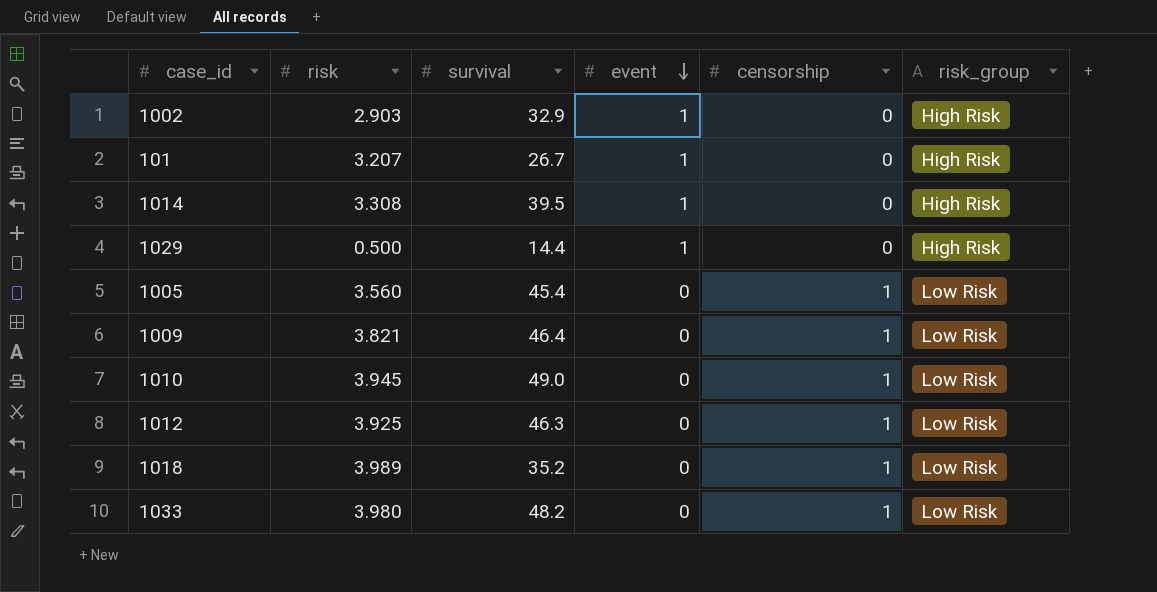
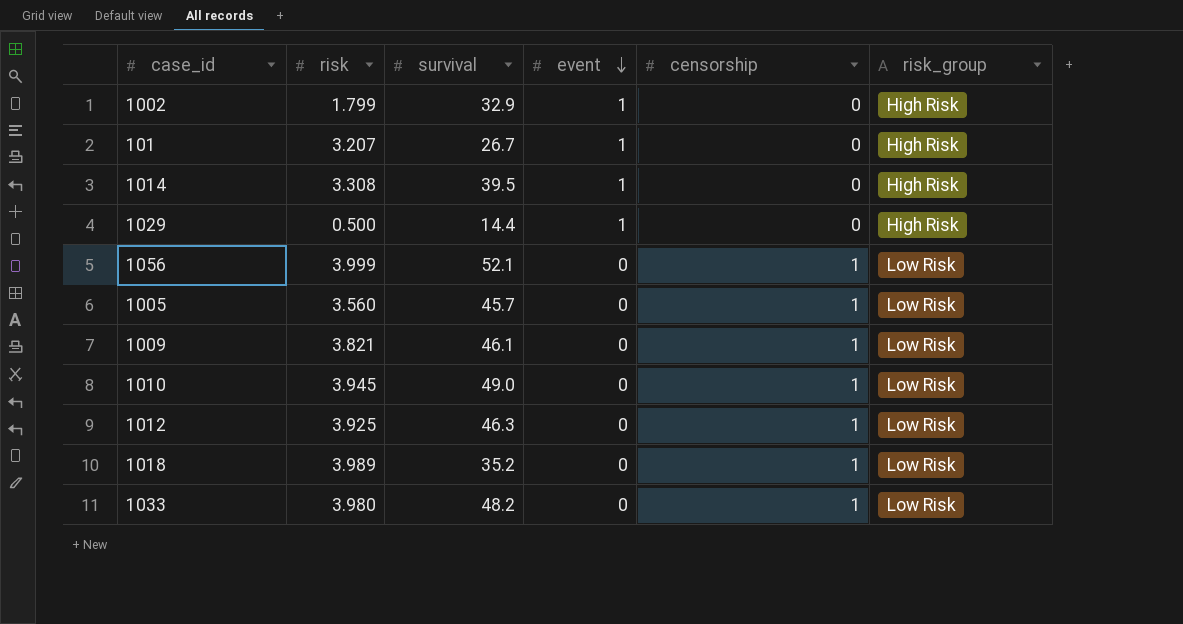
1002 | risk: 2.903 -> 1.799
row 1056: none -> 3.999 | 52.1 | 0 | 1 | Low Risk
1005 | survival: 45.4 -> 45.7
1009 | survival: 46.4 -> 46.1

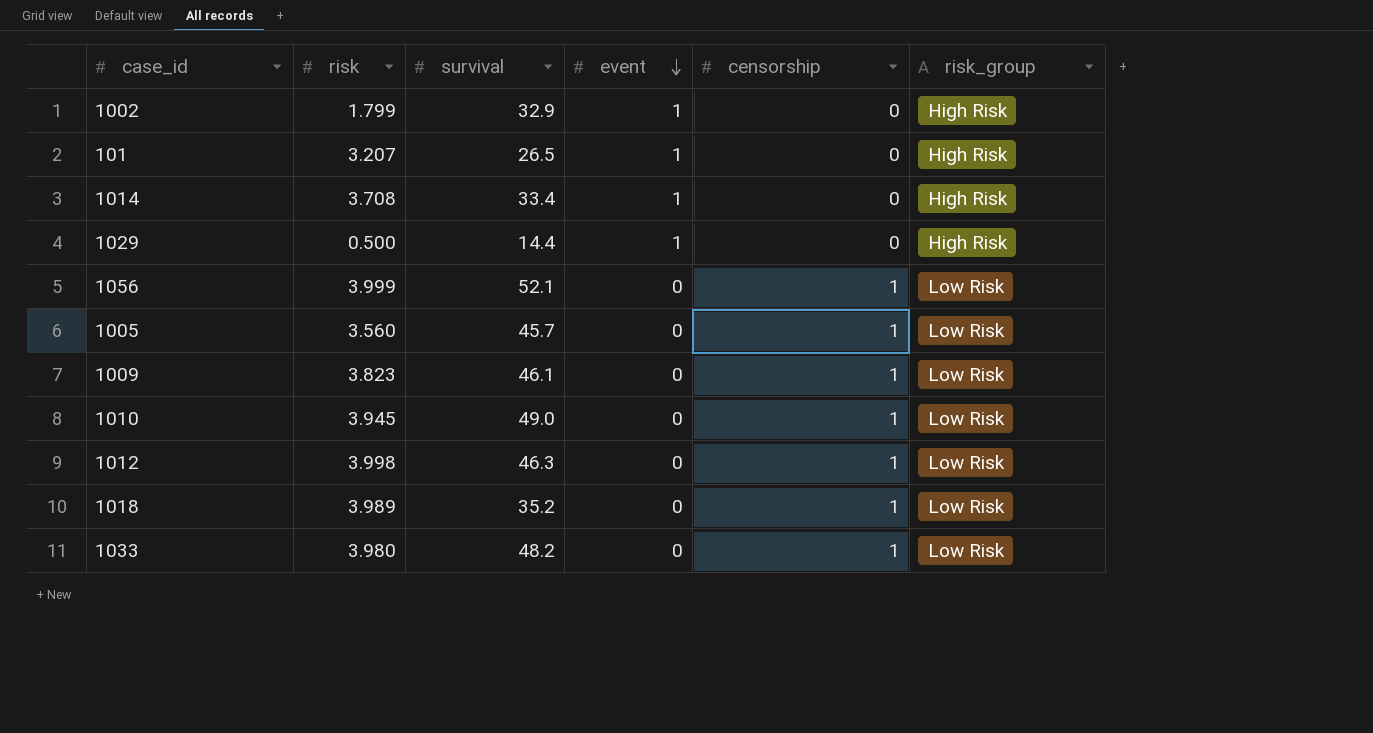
101 | survival: 26.7 -> 26.5
1014 | risk: 3.308 -> 3.708
1014 | survival: 39.5 -> 33.4
1009 | risk: 3.821 -> 3.823
1012 | risk: 3.925 -> 3.998

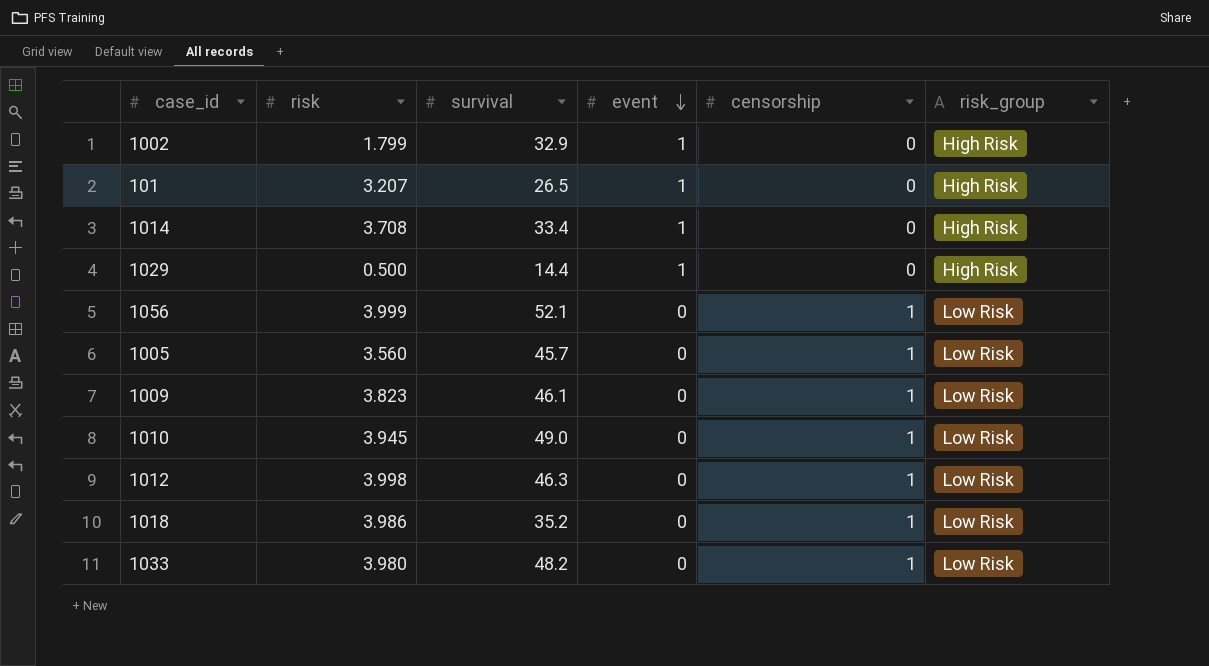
1018 | risk: 3.989 -> 3.986

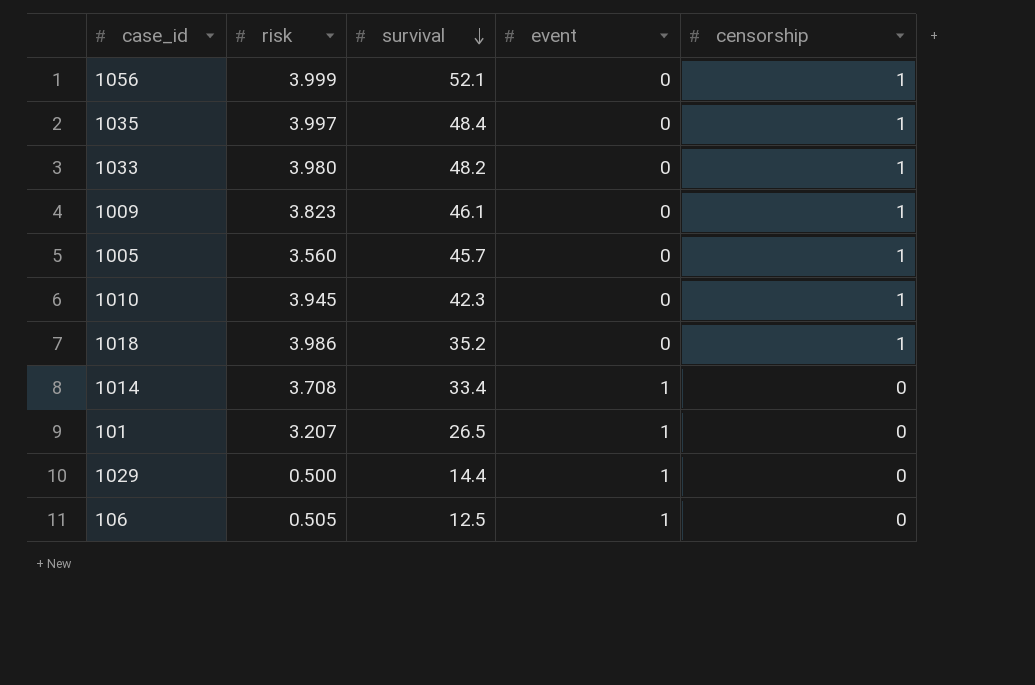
row order: event descending -> survival descending
column risk_group | position: 6 -> none
row 1002: 1.799 | 32.9 | 1 | 0 | High Risk -> none
row 1012: 3.998 | 46.3 | 0 | 1 | Low Risk -> none
row 1035: none -> 3.997 | 48.4 | 0 | 1
1010 | survival: 49.0 -> 42.3
row 106: none -> 0.505 | 12.5 | 1 | 0

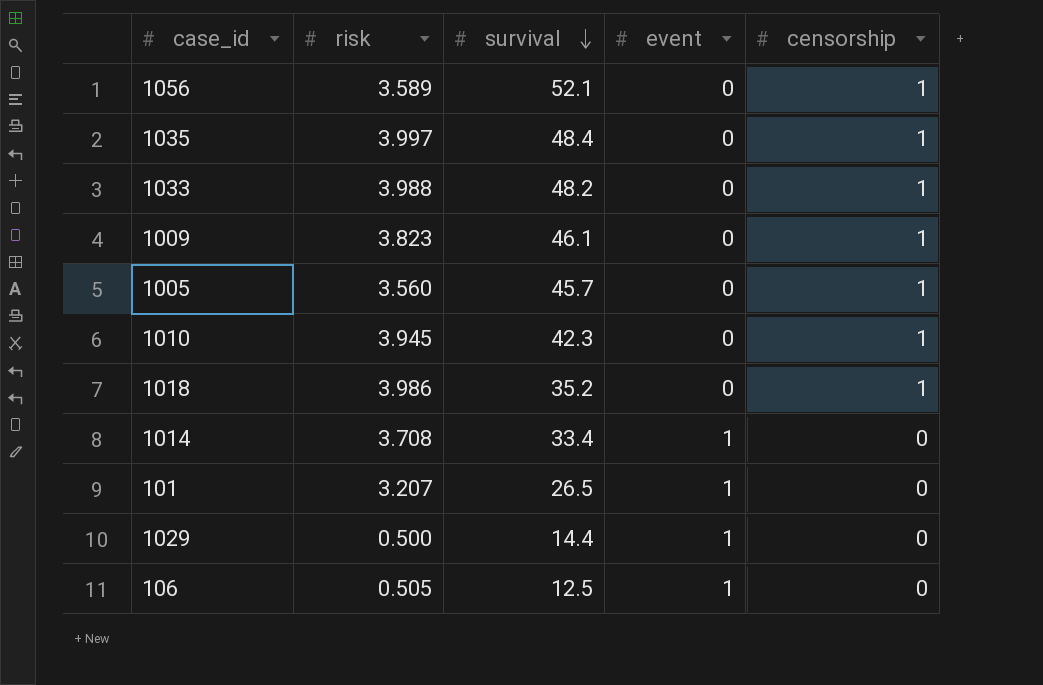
1056 | risk: 3.999 -> 3.589
1033 | risk: 3.980 -> 3.988

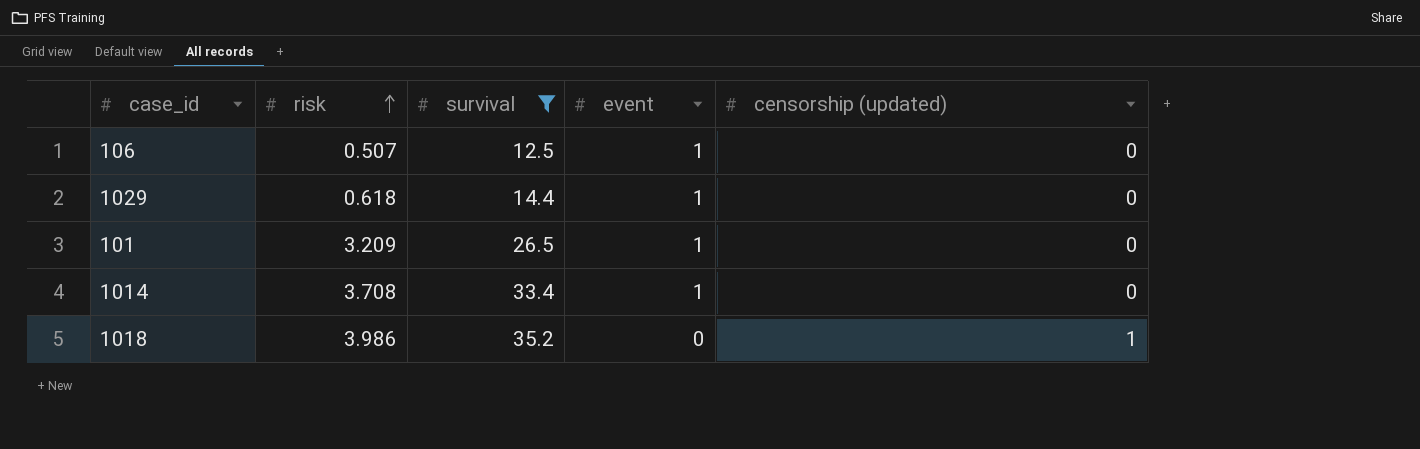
filter: none -> survival <= 35.2
row order: survival descending -> risk ascending
column name: censorship -> censorship (updated)
106 | risk: 0.505 -> 0.507
1029 | risk: 0.500 -> 0.618
101 | risk: 3.207 -> 3.209

